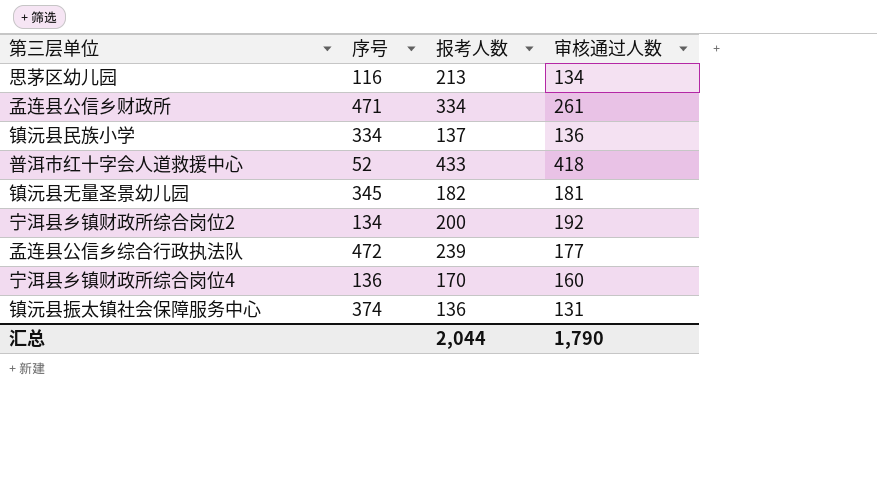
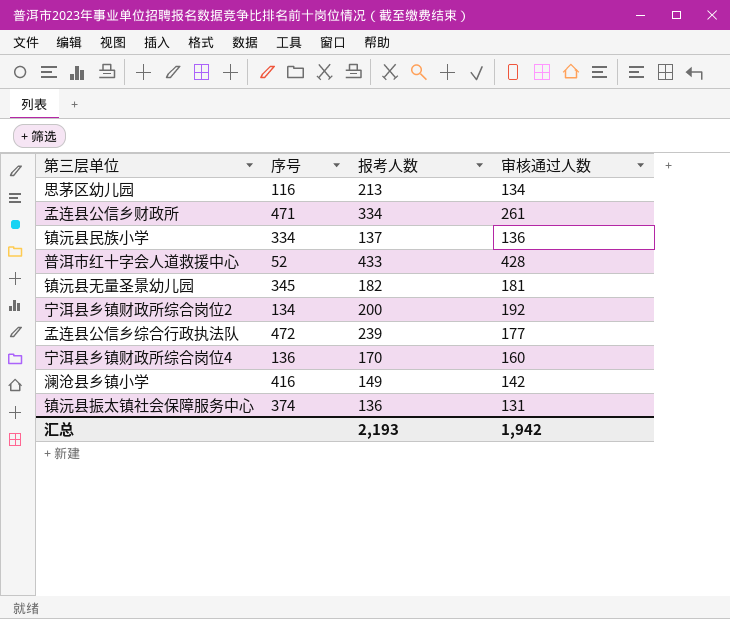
普洱市红十字会人道救援中心 | 审核通过人数: 418 -> 428
row 澜沧县乡镇小学: none -> 416 | 149 | 142
汇总 | 报考人数: 2,044 -> 2,193
汇总 | 审核通过人数: 1,790 -> 1,942

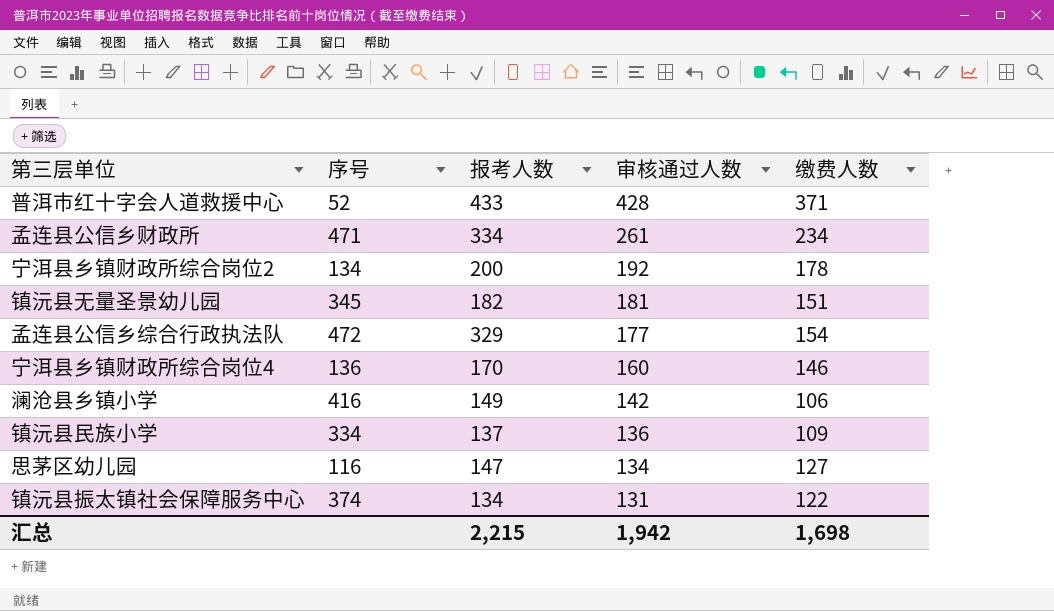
row order: none -> 审核通过人数 descending
column 缴费人数 | position: none -> 5
孟连县公信乡综合行政执法队 | 报考人数: 239 -> 329
思茅区幼儿园 | 报考人数: 213 -> 147
镇沅县振太镇社会保障服务中心 | 报考人数: 136 -> 134
汇总 | 报考人数: 2,193 -> 2,215

